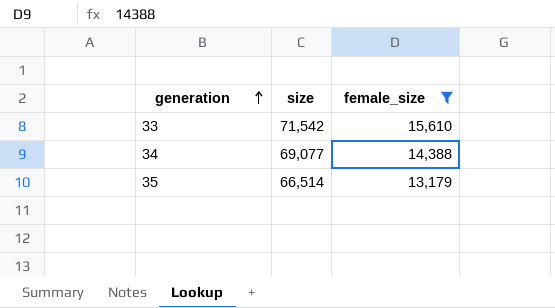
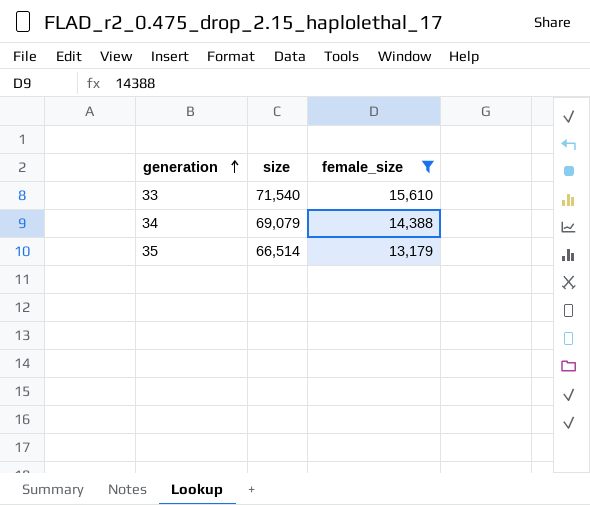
33 | size: 71,542 -> 71,540
34 | size: 69,077 -> 69,079

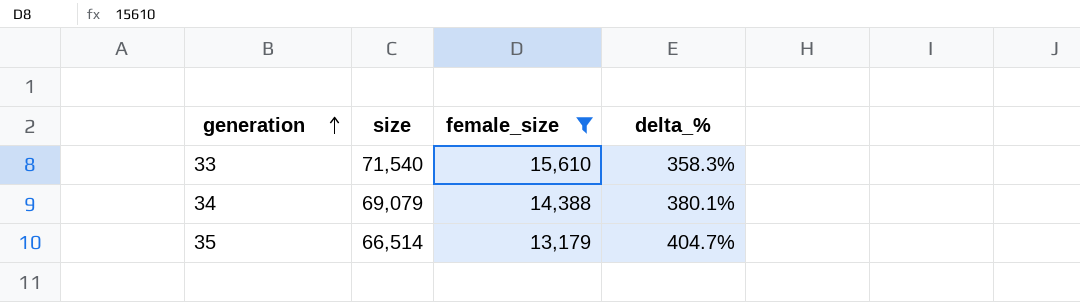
column delta_% | formula: none -> ([size] - [female_size]) / [female_size]

